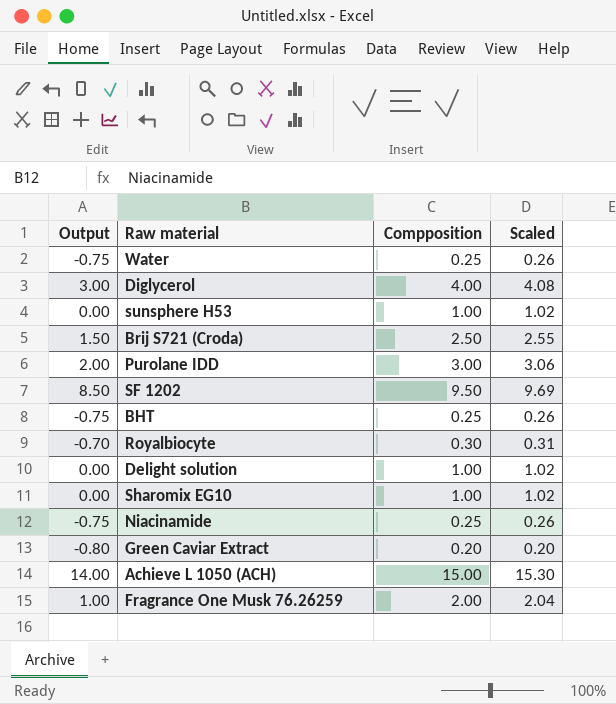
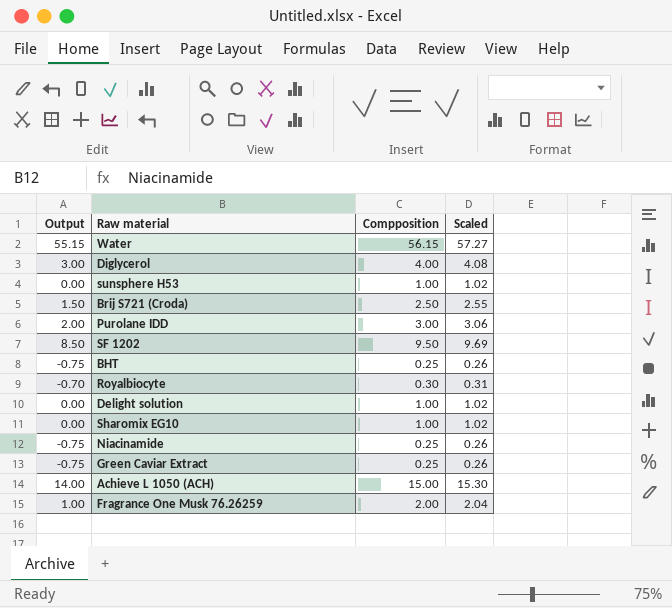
Water | Output: -0.75 -> 55.15
Water | Compposition: 0.25 -> 56.15
Water | Scaled: 0.26 -> 57.27
Green Caviar Extract | Output: -0.80 -> -0.75
Green Caviar Extract | Compposition: 0.20 -> 0.25
Green Caviar Extract | Scaled: 0.20 -> 0.26

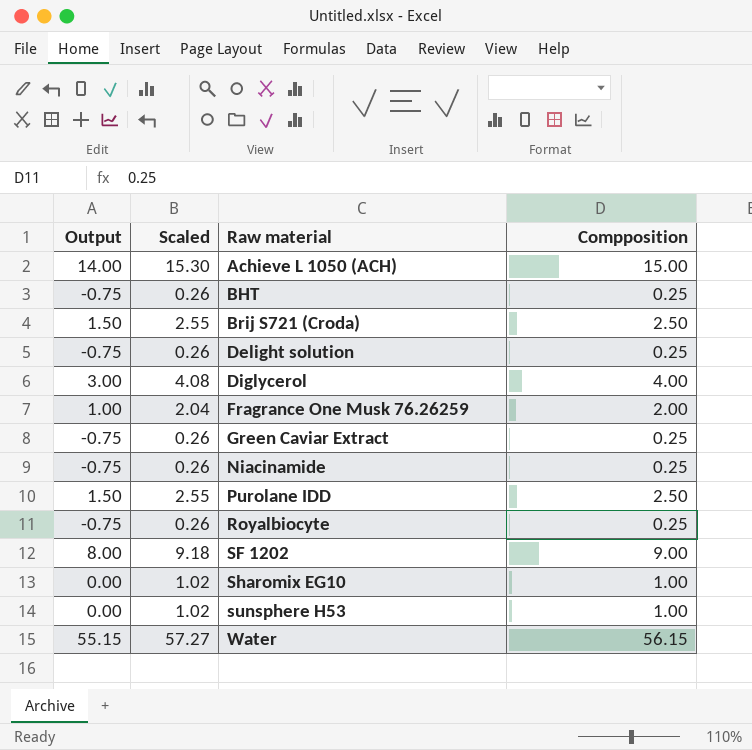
row order: none -> Raw material ascending
column Scaled | position: 4 -> 2
Delight solution | Output: 0.00 -> -0.75
Delight solution | Scaled: 1.02 -> 0.26
Delight solution | Compposition: 1.00 -> 0.25
Purolane IDD | Output: 2.00 -> 1.50
Purolane IDD | Scaled: 3.06 -> 2.55
Purolane IDD | Compposition: 3.00 -> 2.50
Royalbiocyte | Output: -0.70 -> -0.75
Royalbiocyte | Scaled: 0.31 -> 0.26
Royalbiocyte | Compposition: 0.30 -> 0.25
SF 1202 | Output: 8.50 -> 8.00
SF 1202 | Scaled: 9.69 -> 9.18
SF 1202 | Compposition: 9.50 -> 9.00

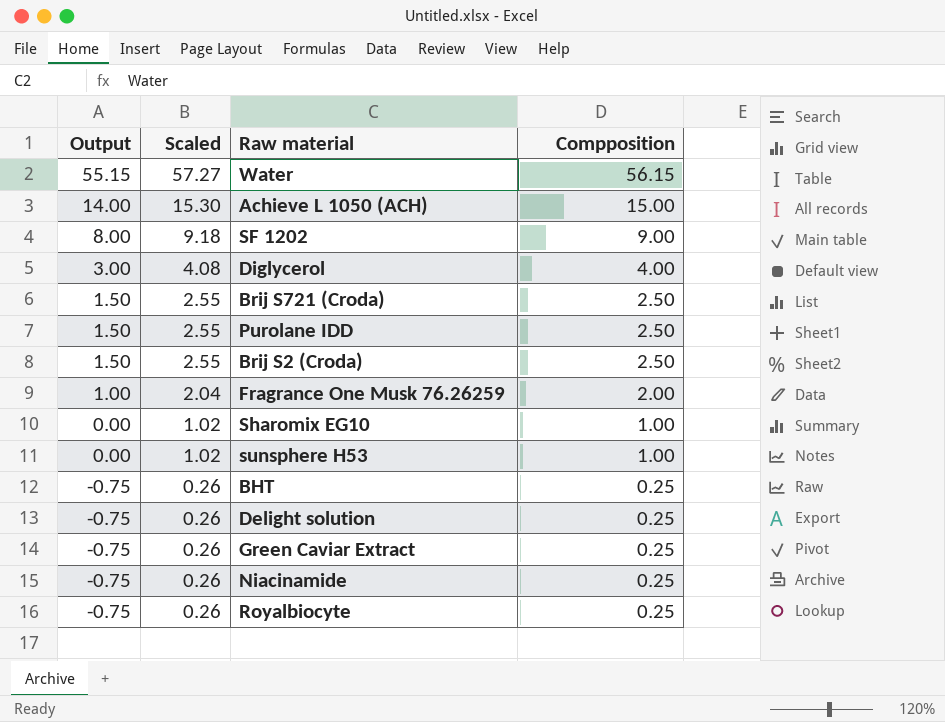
row order: Raw material ascending -> Output descending
row Brij S2 (Croda): none -> 1.50 | 2.55 | 2.50

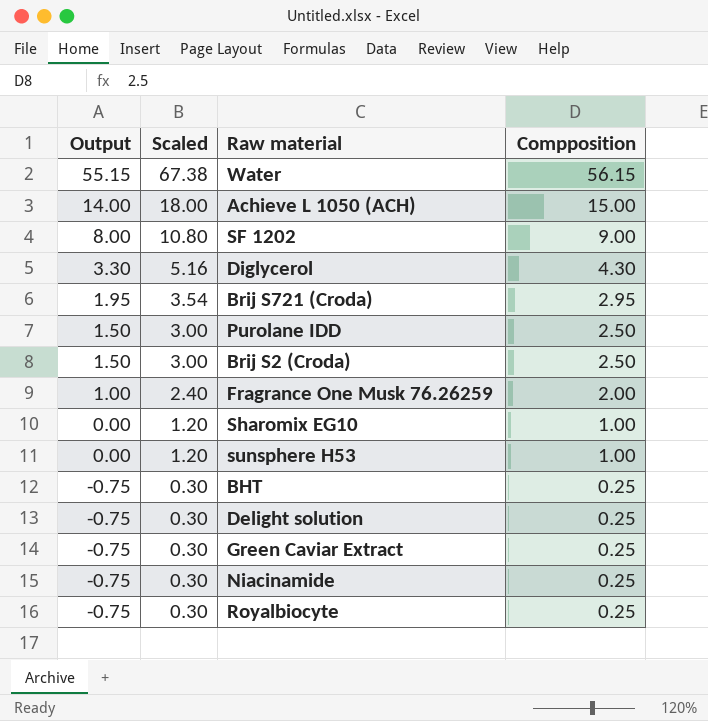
column Scaled | formula: [Compposition] * 1.02 -> [Compposition] * 1.2
Diglycerol | Output: 3.00 -> 3.30
Diglycerol | Compposition: 4.00 -> 4.30
Brij S721 (Croda) | Output: 1.50 -> 1.95
Brij S721 (Croda) | Compposition: 2.50 -> 2.95

